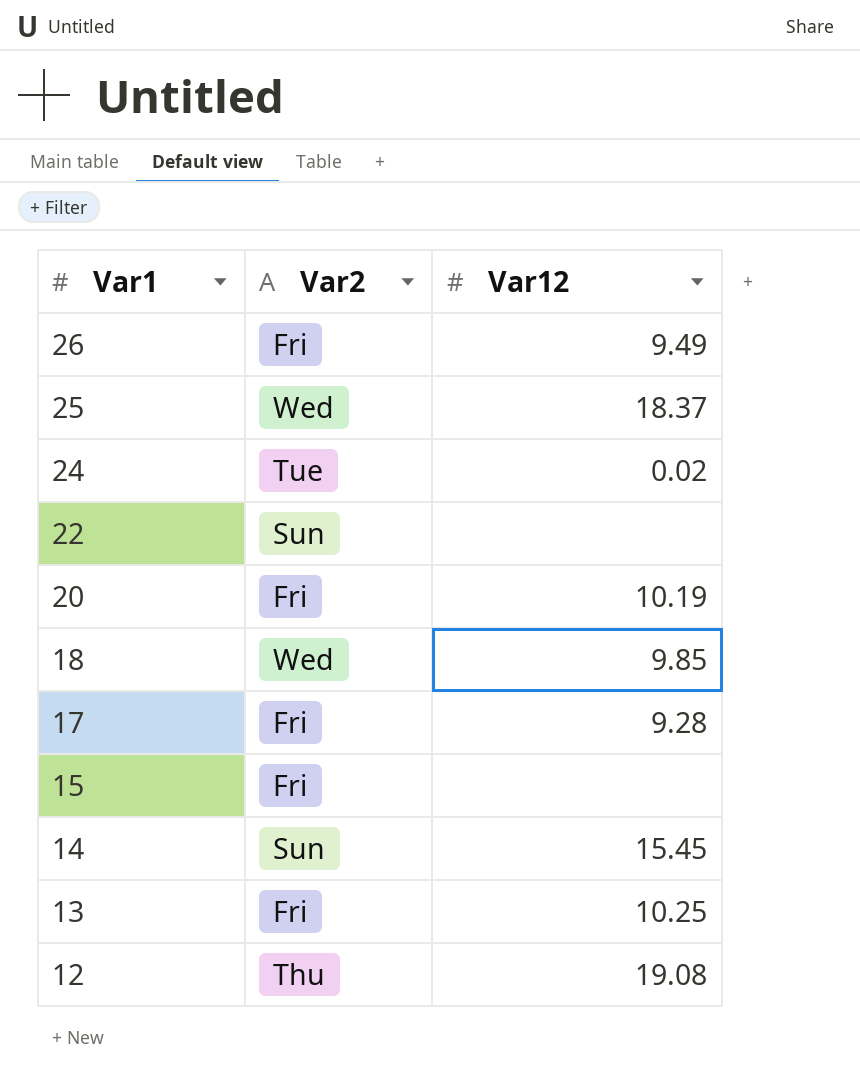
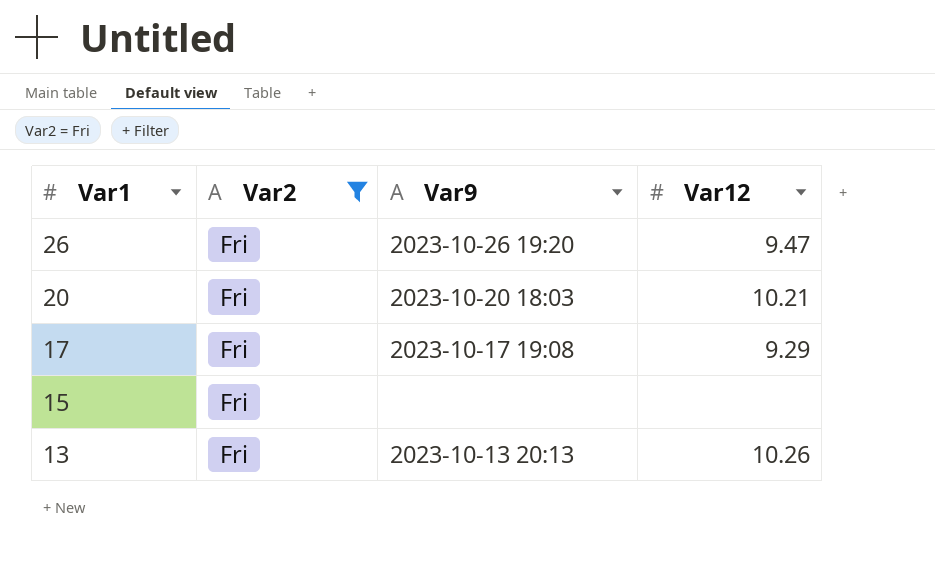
filter: none -> Var2 = Fri
column Var9 | position: none -> 3
26 | Var12: 9.49 -> 9.47
20 | Var12: 10.19 -> 10.21
17 | Var12: 9.28 -> 9.29
13 | Var12: 10.25 -> 10.26

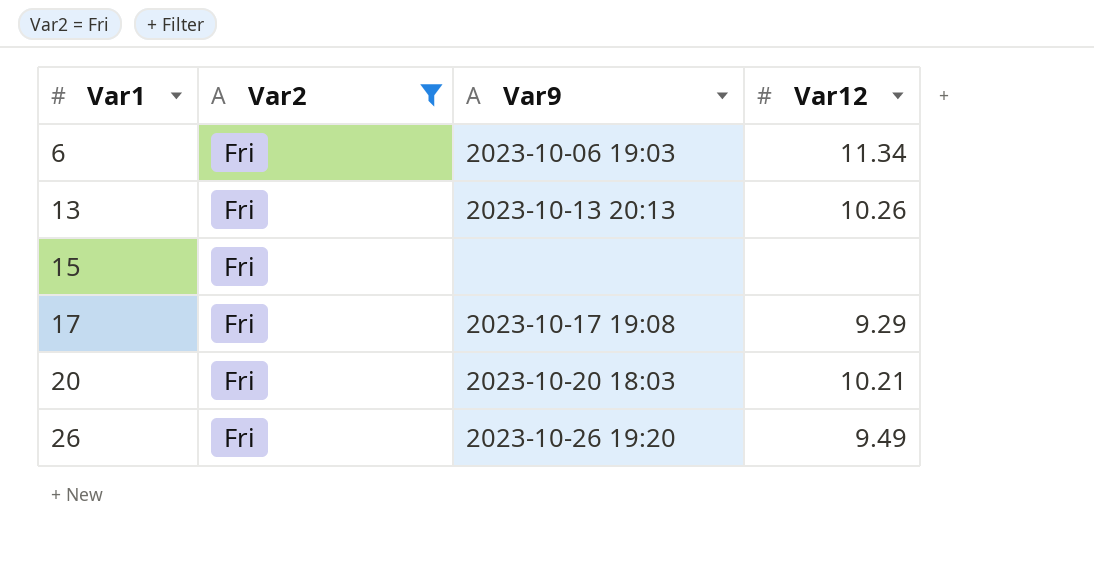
row order: Var1 descending -> Var1 ascending
row 6: none -> Fri | 2023-10-06 19:03 | 11.34
26 | Var12: 9.47 -> 9.49

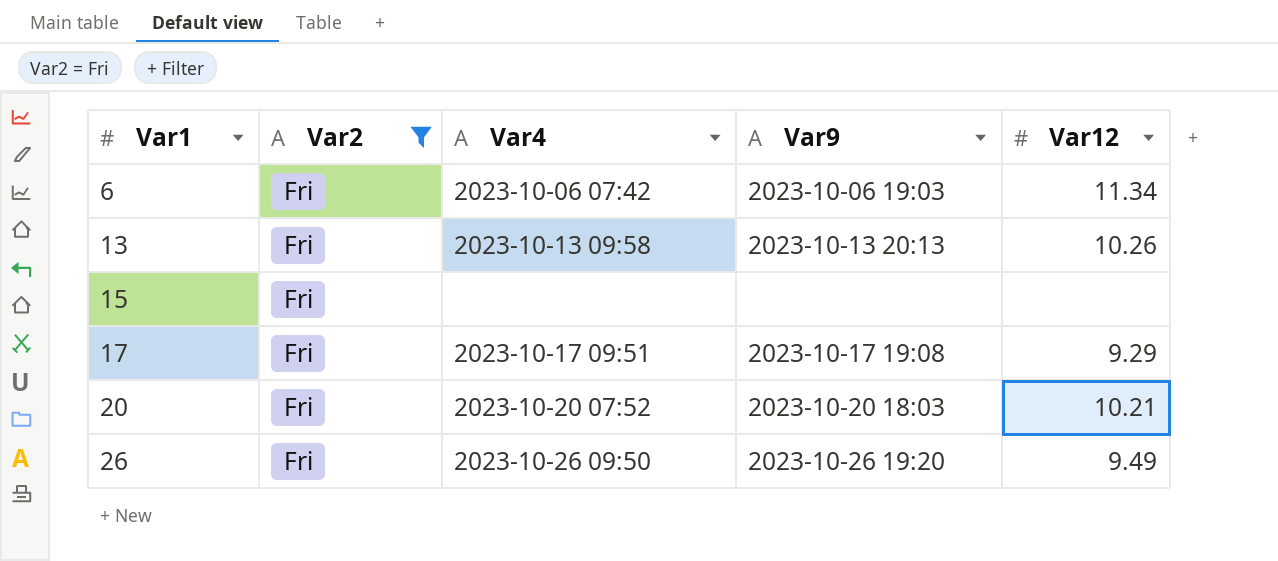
column Var4 | position: none -> 3

